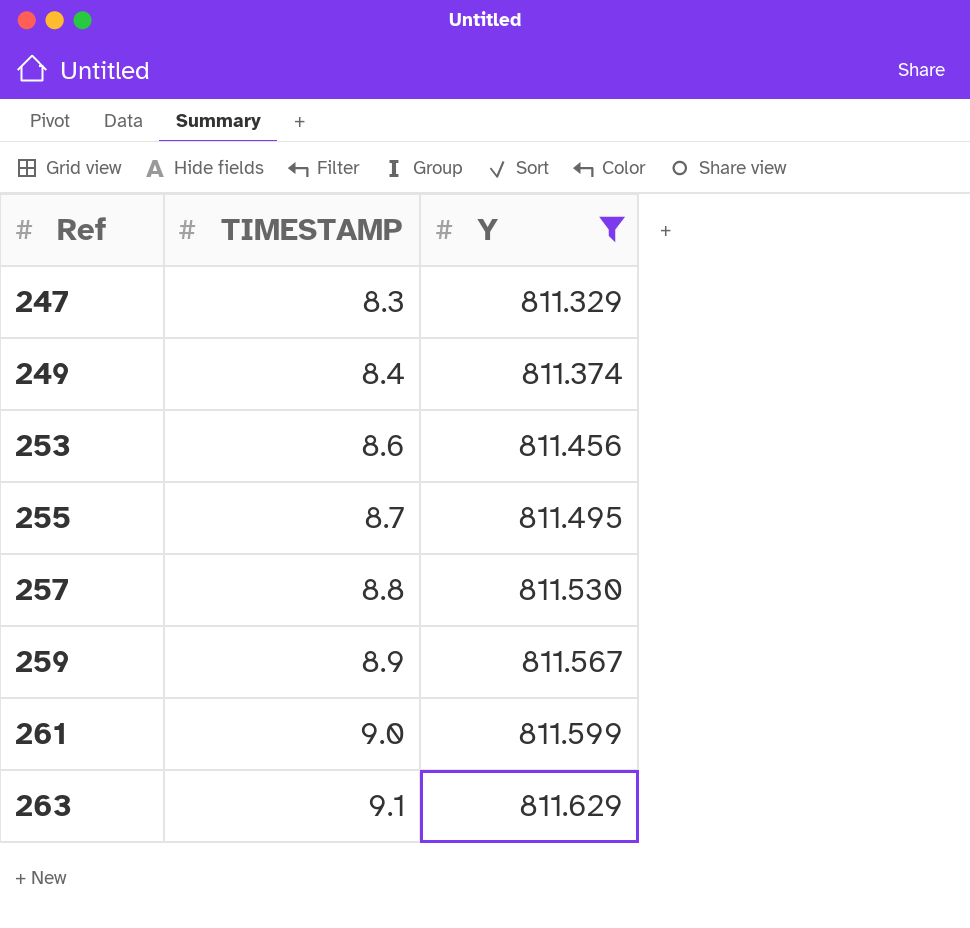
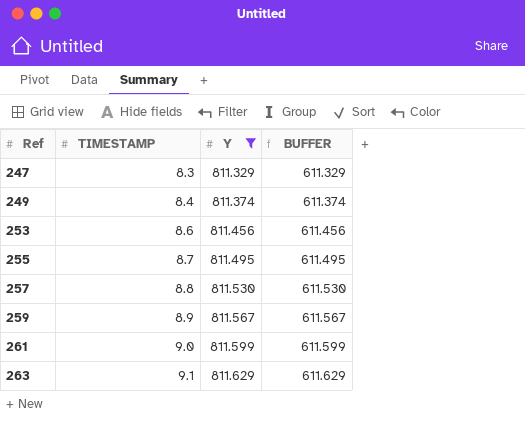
column BUFFER | formula: none -> [Y] - 200

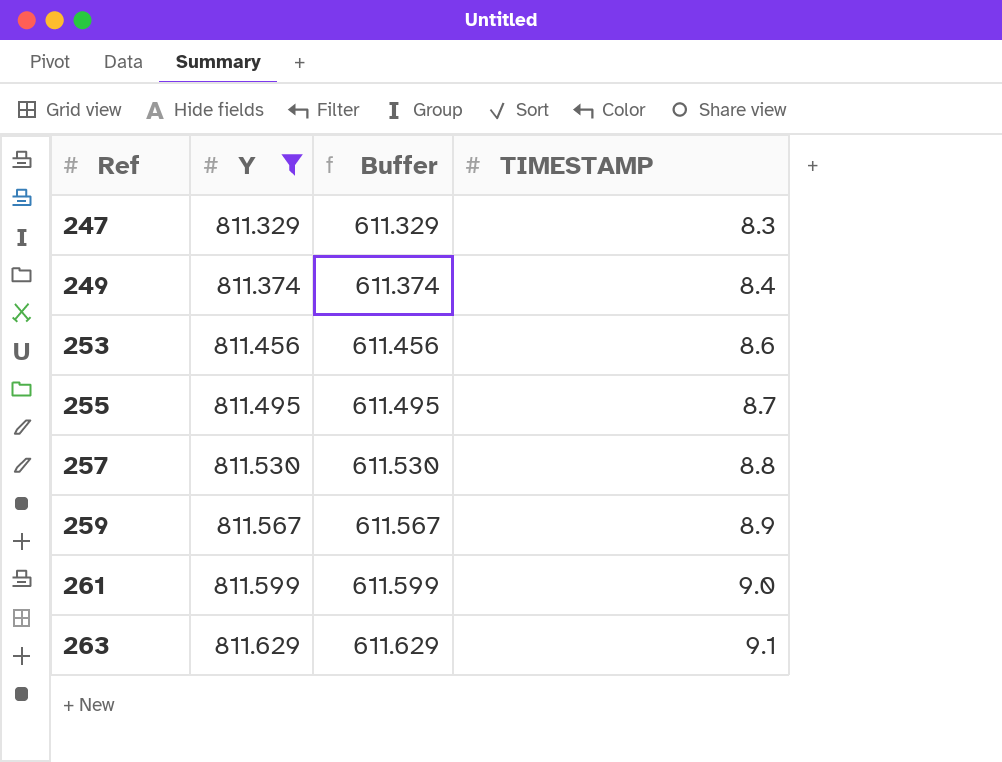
column name: BUFFER -> Buffer
column TIMESTAMP | position: 2 -> 4

